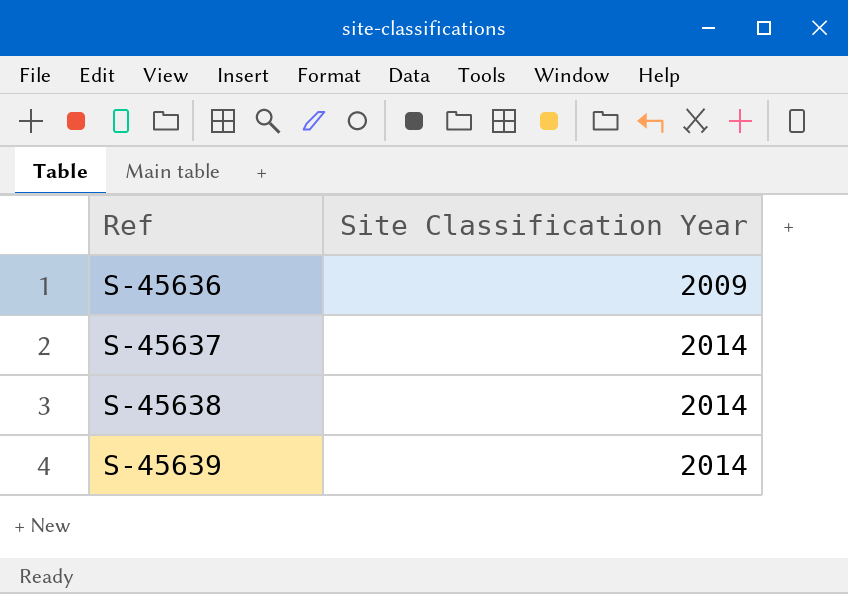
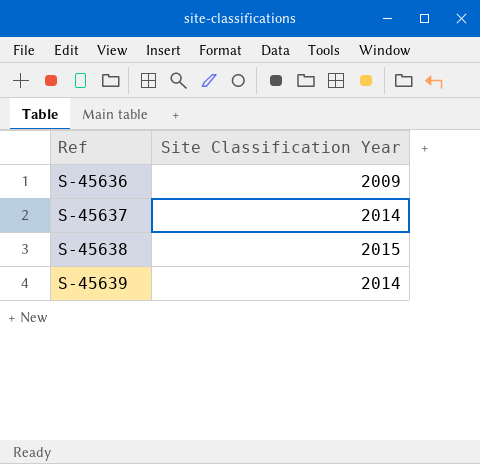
S-45638 | Site Classification Year: 2014 -> 2015

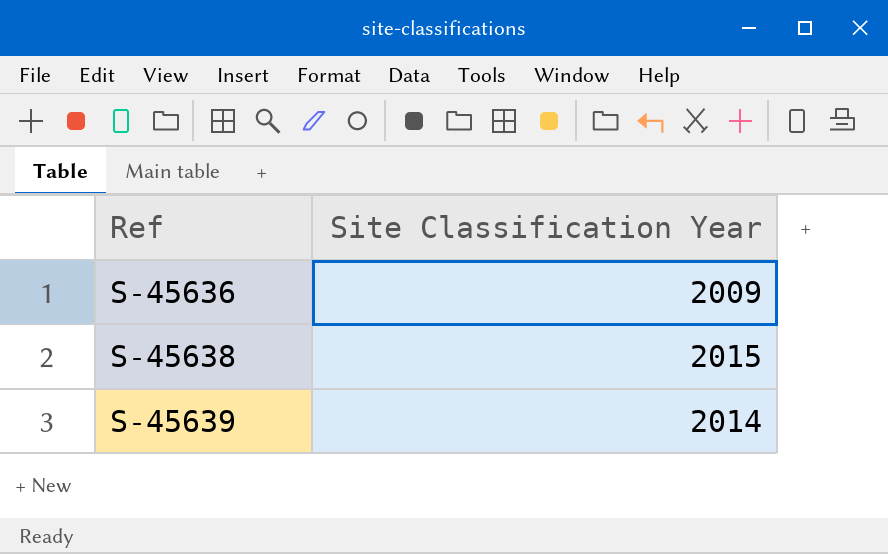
row S-45637: 2014 -> none

